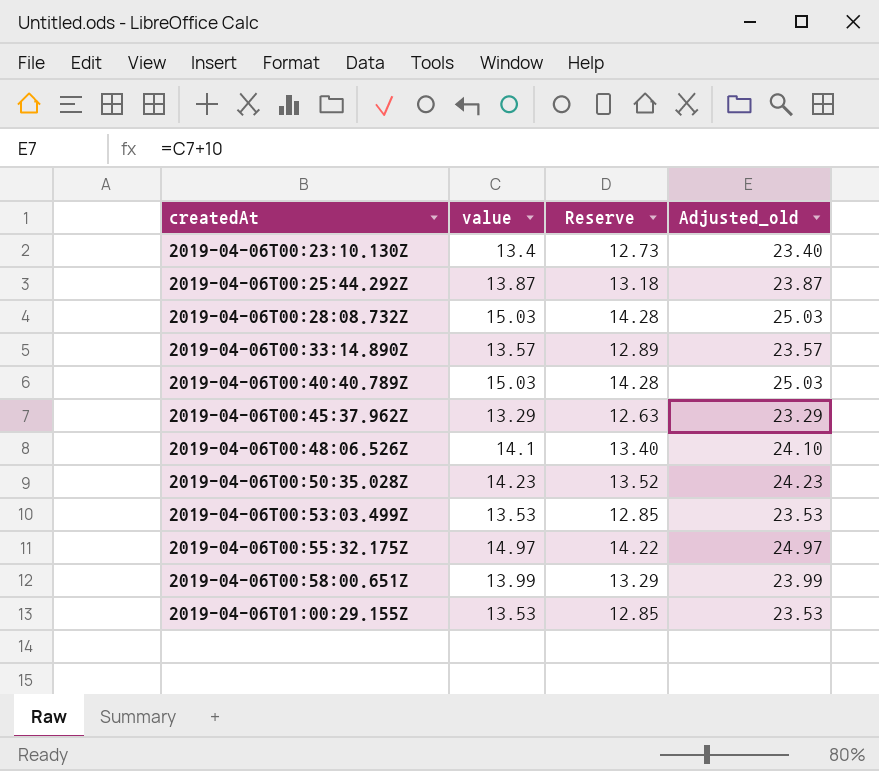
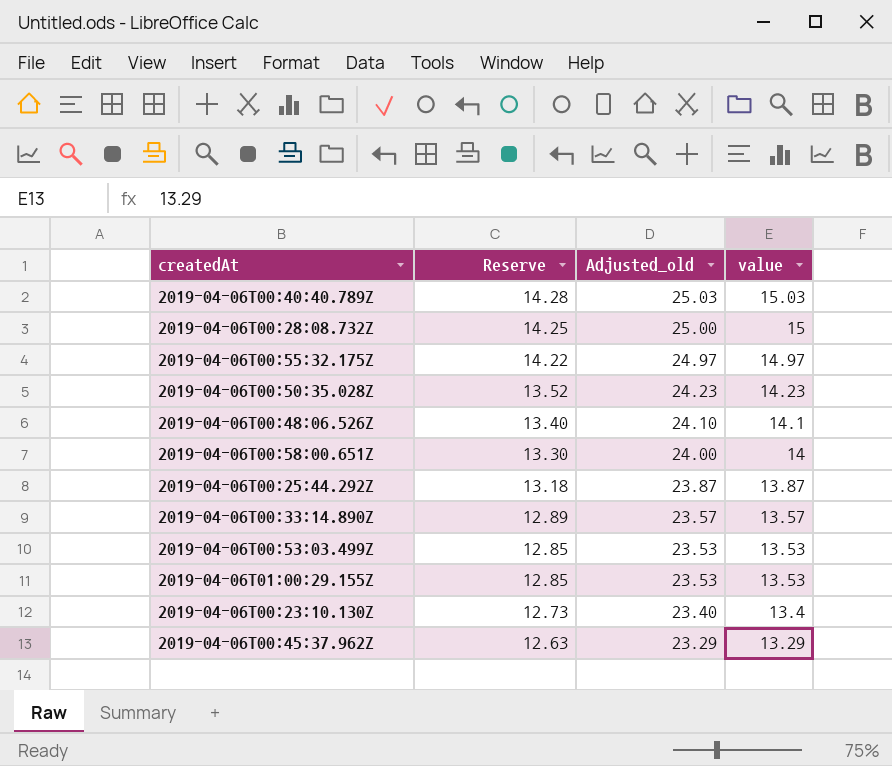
row order: createdAt ascending -> Reserve descending
column value | position: 2 -> 4
2019-04-06T00:28:08.732Z | Reserve: 14.28 -> 14.25
2019-04-06T00:28:08.732Z | Adjusted_old: 25.03 -> 25.00
2019-04-06T00:28:08.732Z | value: 15.03 -> 15
2019-04-06T00:58:00.651Z | Reserve: 13.29 -> 13.30
2019-04-06T00:58:00.651Z | Adjusted_old: 23.99 -> 24.00
2019-04-06T00:58:00.651Z | value: 13.99 -> 14

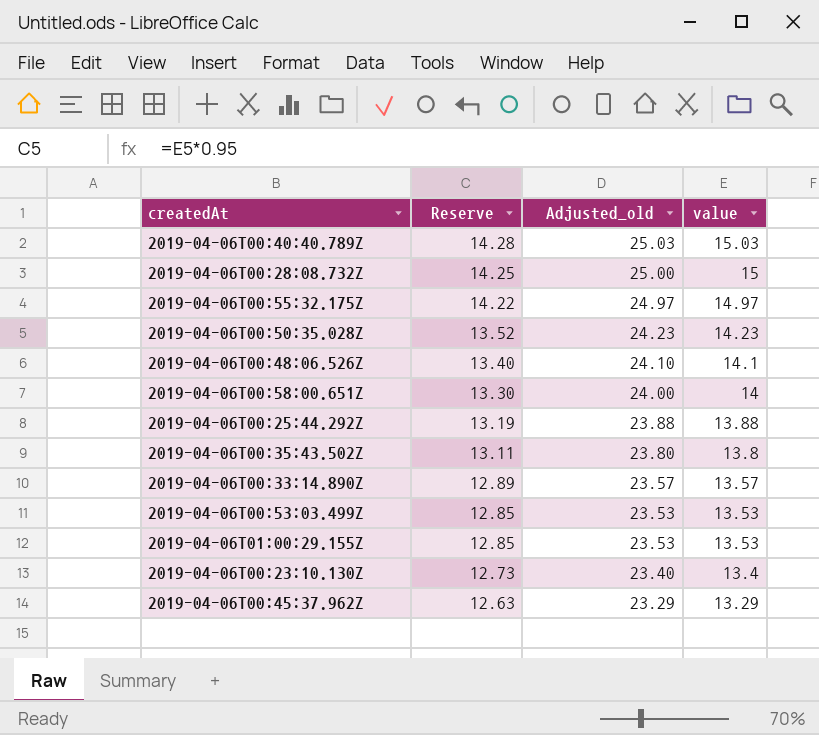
2019-04-06T00:25:44.292Z | Reserve: 13.18 -> 13.19
2019-04-06T00:25:44.292Z | Adjusted_old: 23.87 -> 23.88
2019-04-06T00:25:44.292Z | value: 13.87 -> 13.88
row 2019-04-06T00:35:43.502Z: none -> 13.11 | 23.80 | 13.8

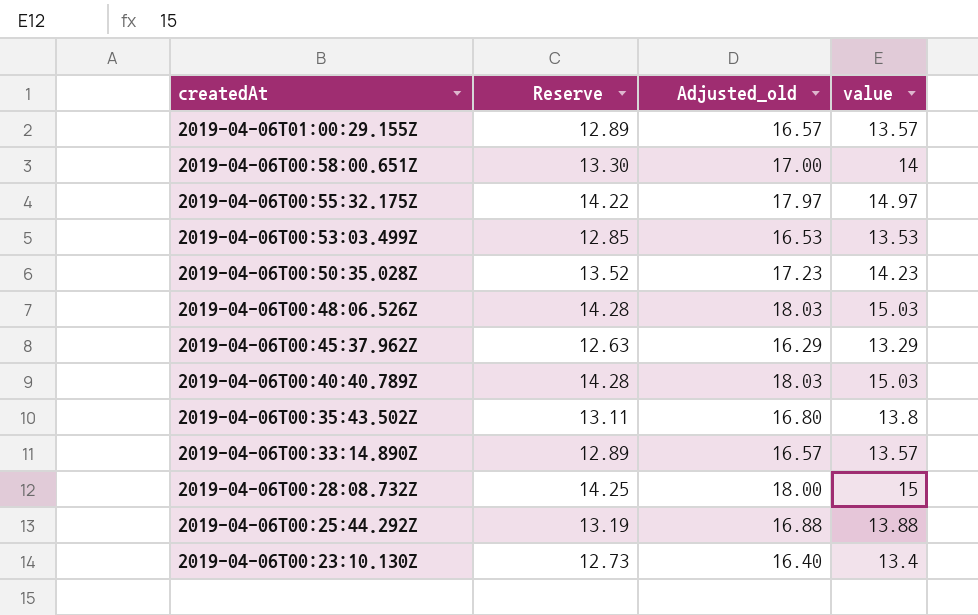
row order: Reserve descending -> createdAt descending
column Adjusted_old | formula: [value] + 10 -> [value] + 3
2019-04-06T01:00:29.155Z | Reserve: 12.85 -> 12.89
2019-04-06T01:00:29.155Z | value: 13.53 -> 13.57
2019-04-06T00:48:06.526Z | Reserve: 13.40 -> 14.28
2019-04-06T00:48:06.526Z | value: 14.1 -> 15.03

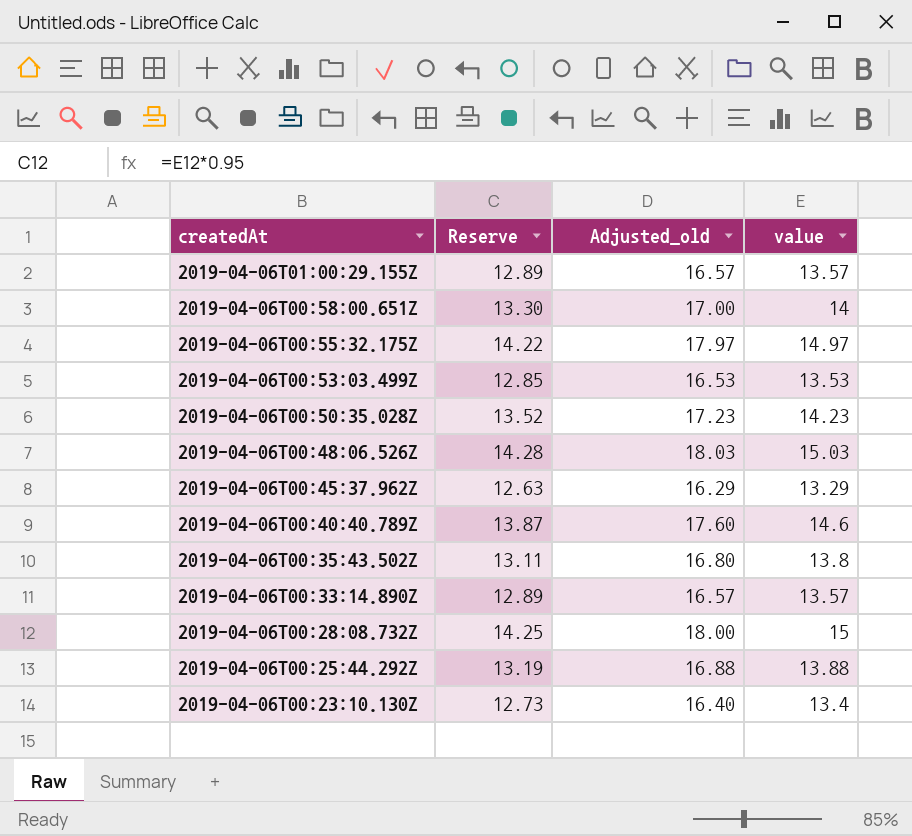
2019-04-06T00:40:40.789Z | Reserve: 14.28 -> 13.87
2019-04-06T00:40:40.789Z | Adjusted_old: 18.03 -> 17.60
2019-04-06T00:40:40.789Z | value: 15.03 -> 14.6

